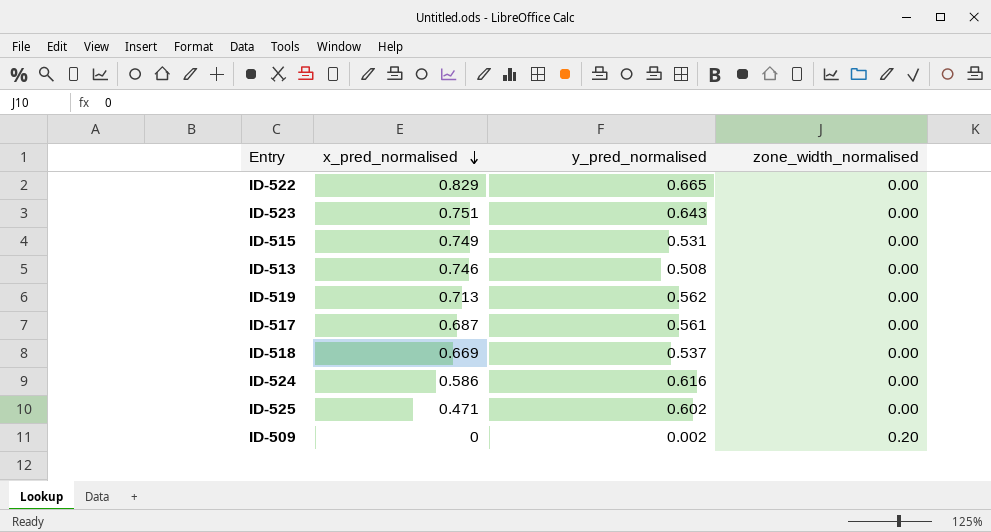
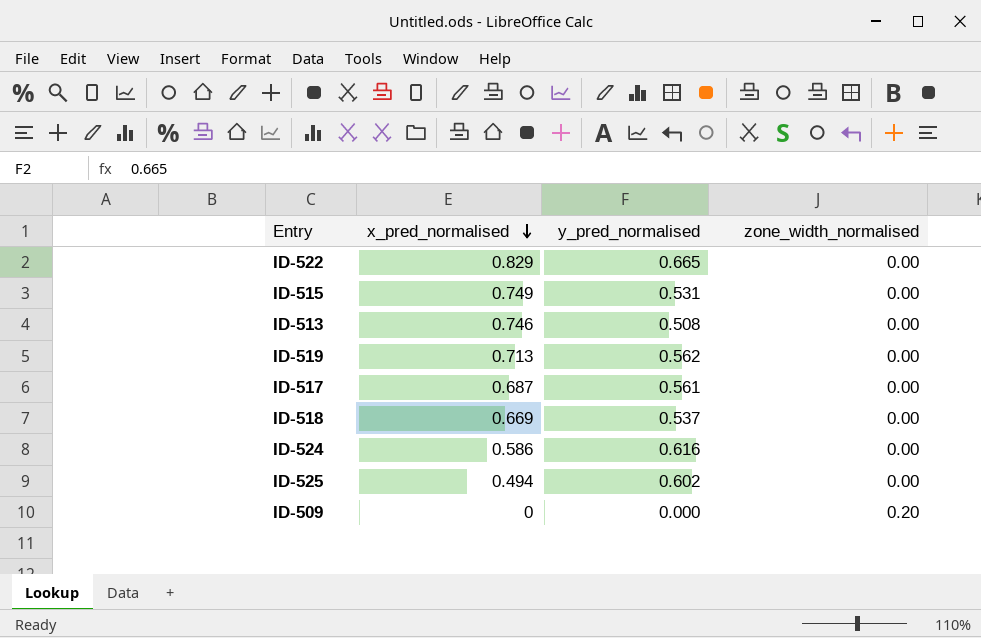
row ID-523: 0.751 | 0.643 | 0.00 -> none
ID-525 | x_pred_normalised: 0.471 -> 0.494
ID-509 | y_pred_normalised: 0.002 -> 0.000

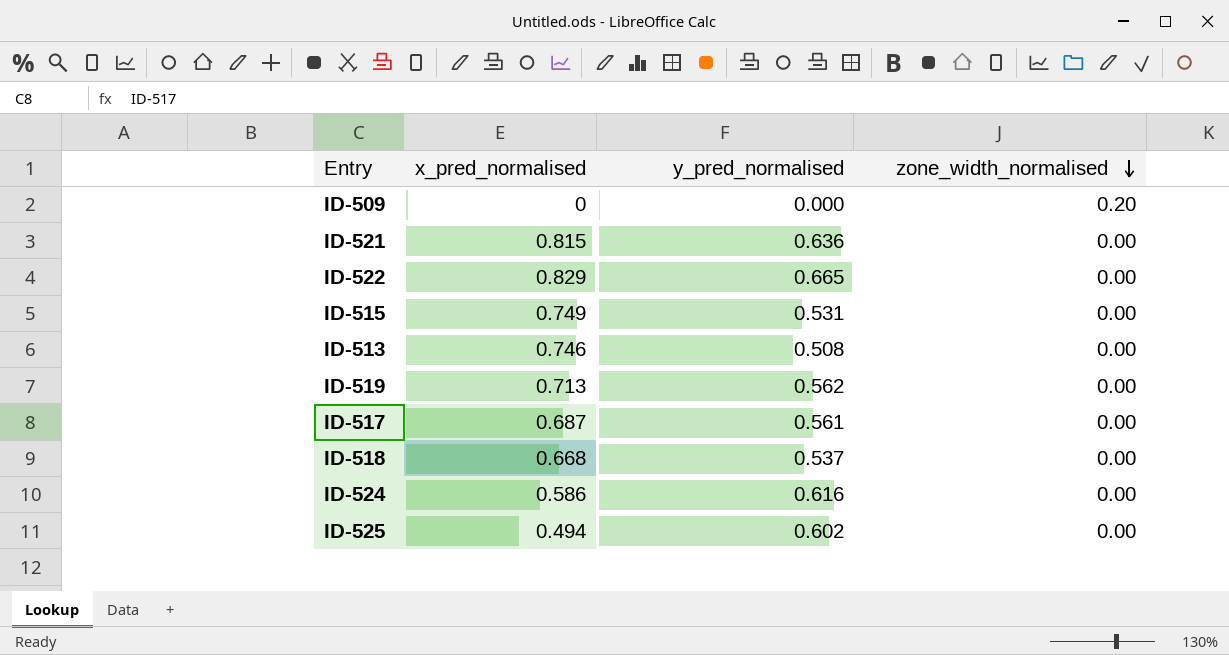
row order: x_pred_normalised descending -> zone_width_normalised descending
row ID-521: none -> 0.815 | 0.636 | 0.00
ID-518 | x_pred_normalised: 0.669 -> 0.668

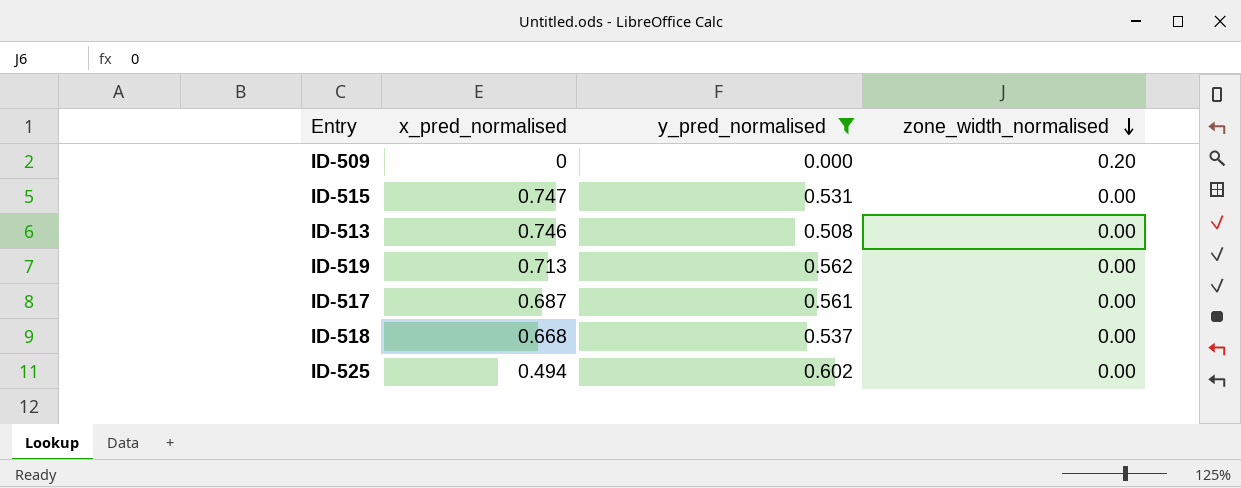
filter: none -> y_pred_normalised <= 0.602
ID-515 | x_pred_normalised: 0.749 -> 0.747

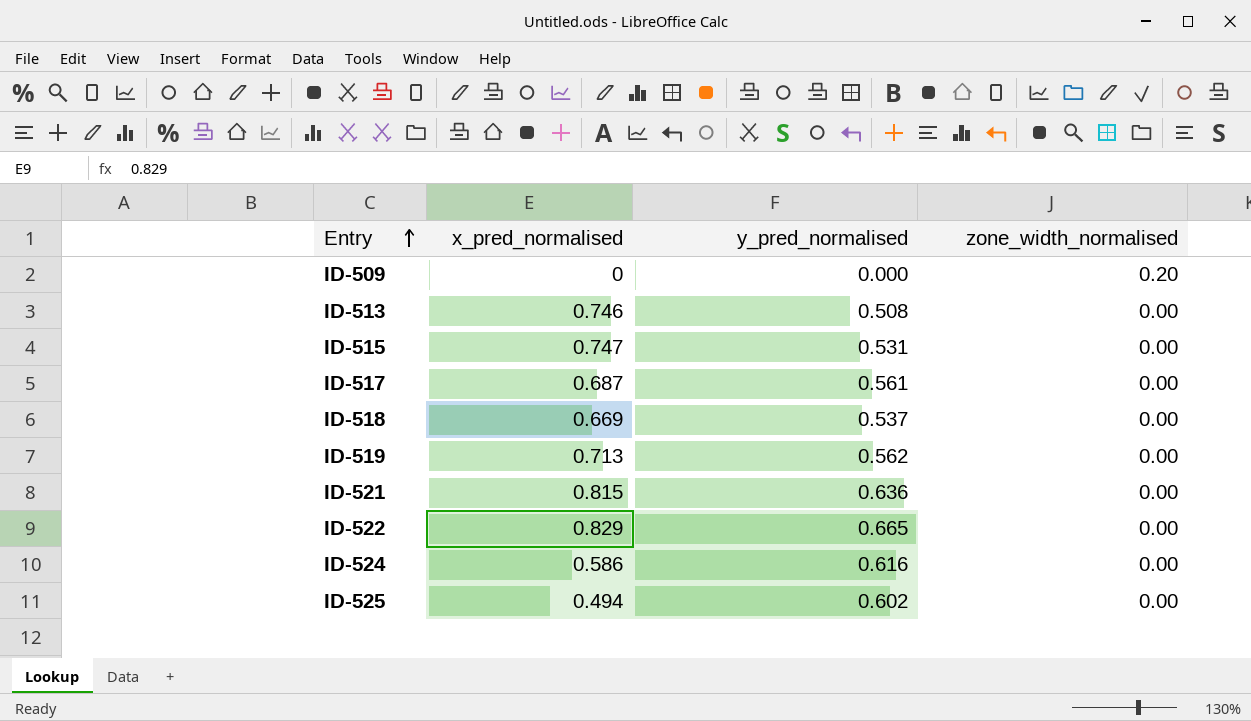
filter: y_pred_normalised <= 0.602 -> none
row order: zone_width_normalised descending -> Entry ascending
ID-518 | x_pred_normalised: 0.668 -> 0.669

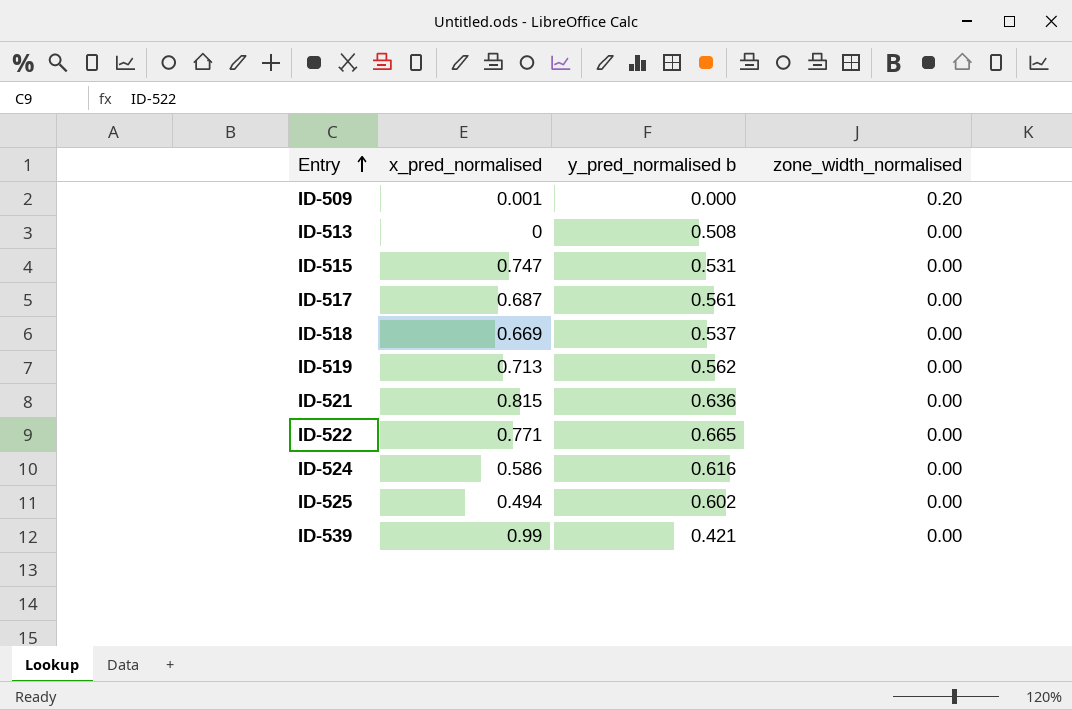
column name: y_pred_normalised -> y_pred_normalised b
ID-509 | x_pred_normalised: 0 -> 0.001
ID-513 | x_pred_normalised: 0.746 -> 0
ID-522 | x_pred_normalised: 0.829 -> 0.771
row ID-539: none -> 0.99 | 0.421 | 0.00

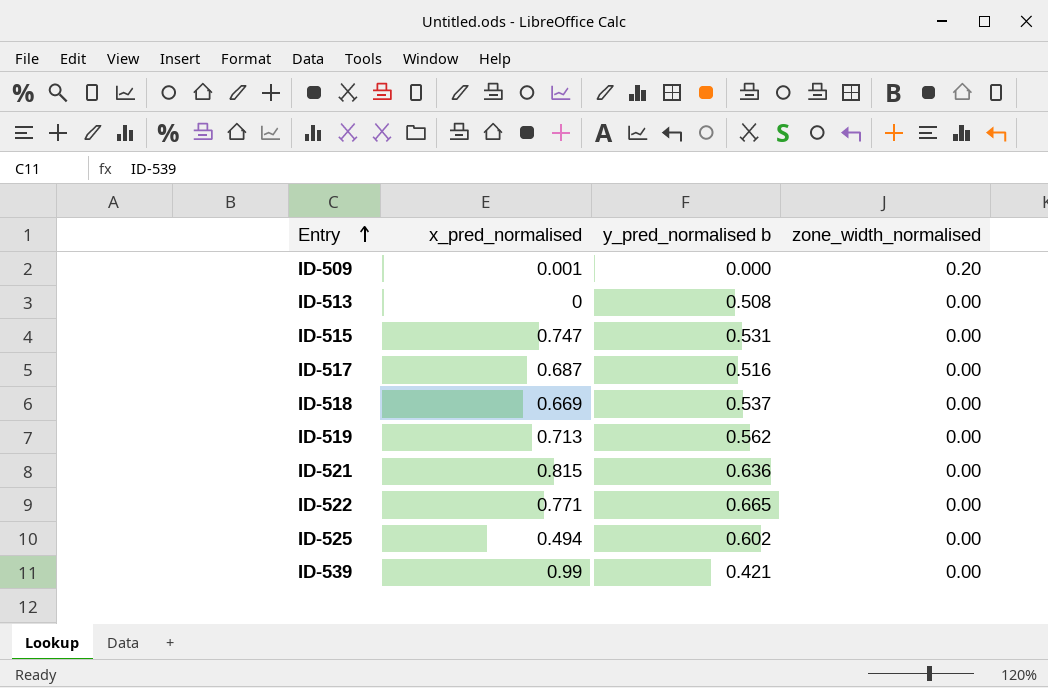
row ID-524: 0.586 | 0.616 | 0.00 -> none
ID-517 | y_pred_normalised b: 0.561 -> 0.516

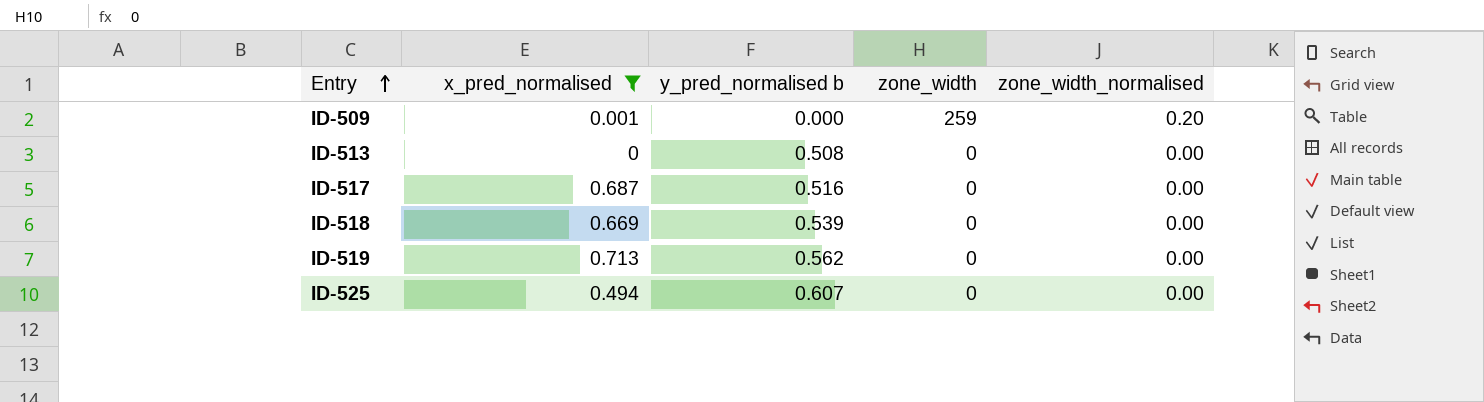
filter: none -> x_pred_normalised <= 0.713
column zone_width | position: none -> 4
ID-518 | y_pred_normalised b: 0.537 -> 0.539
ID-525 | y_pred_normalised b: 0.602 -> 0.607

